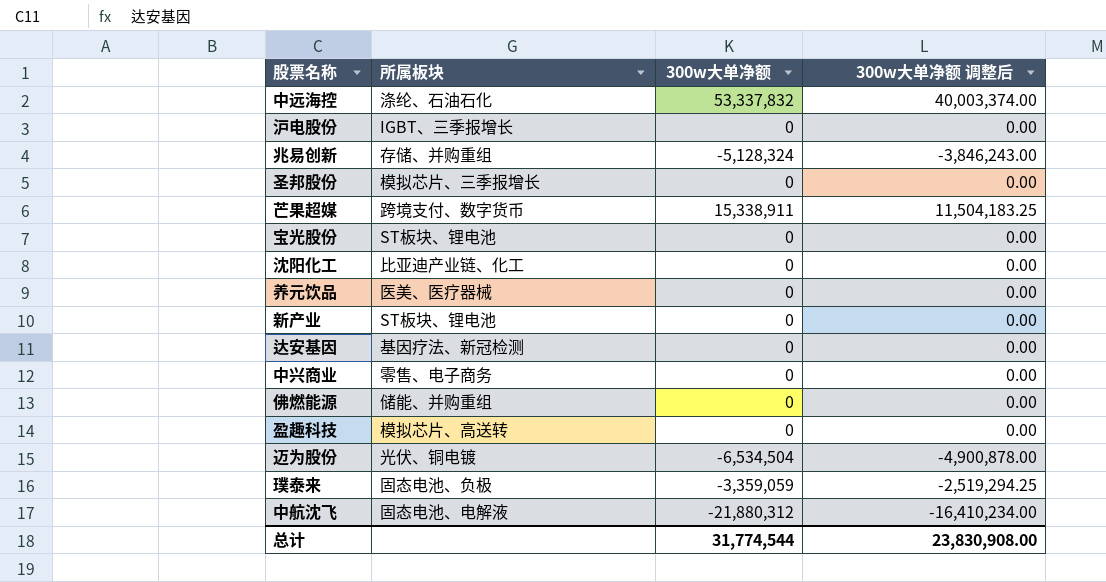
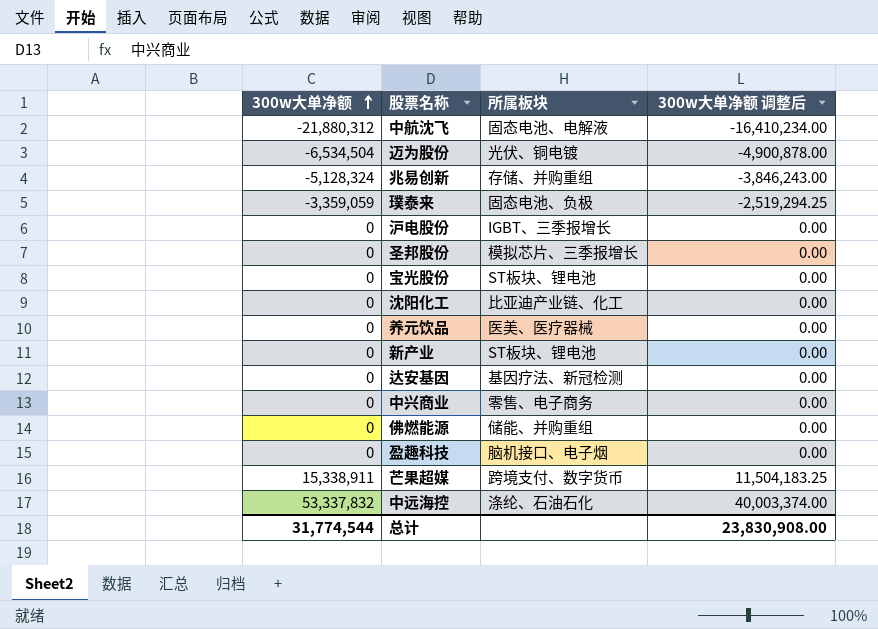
row order: none -> 300w大单净额 ascending
column 300w大单净额 | position: 3 -> 1
盈趣科技 | 所属板块: 模拟芯片、高送转 -> 脑机接口、电子烟

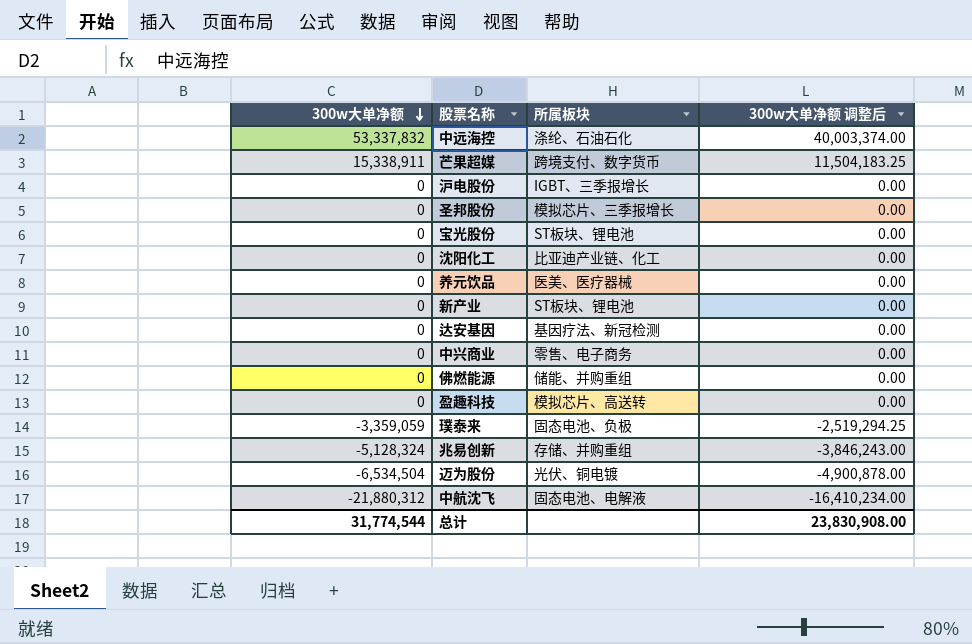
row order: 300w大单净额 ascending -> 300w大单净额 descending
盈趣科技 | 所属板块: 脑机接口、电子烟 -> 模拟芯片、高送转

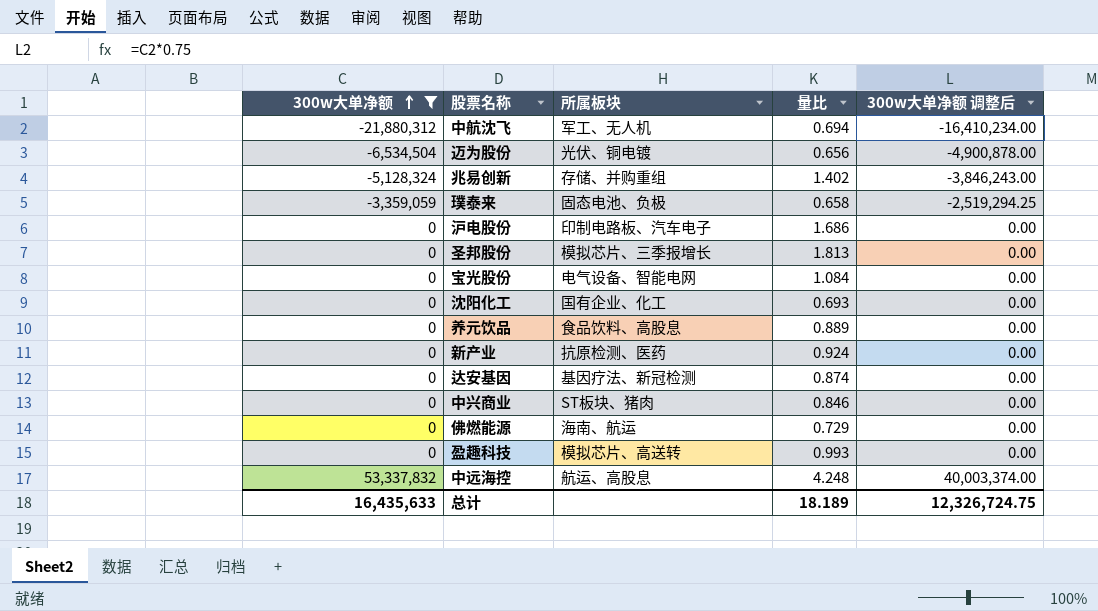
filter: none -> 300w大单净额 != 15,338,911
row order: 300w大单净额 descending -> 300w大单净额 ascending
column 量比 | position: none -> 4
中航沈飞 | 所属板块: 固态电池、电解液 -> 军工、无人机
沪电股份 | 所属板块: IGBT、三季报增长 -> 印制电路板、汽车电子
宝光股份 | 所属板块: ST板块、锂电池 -> 电气设备、智能电网
沈阳化工 | 所属板块: 比亚迪产业链、化工 -> 国有企业、化工
养元饮品 | 所属板块: 医美、医疗器械 -> 食品饮料、高股息
新产业 | 所属板块: ST板块、锂电池 -> 抗原检测、医药
中兴商业 | 所属板块: 零售、电子商务 -> ST板块、猪肉
佛燃能源 | 所属板块: 储能、并购重组 -> 海南、航运
中远海控 | 所属板块: 涤纶、石油石化 -> 航运、高股息
总计 | 300w大单净额: 31,774,544 -> 16,435,633
总计 | 300w大单净额 调整后: 23,830,908.00 -> 12,326,724.75

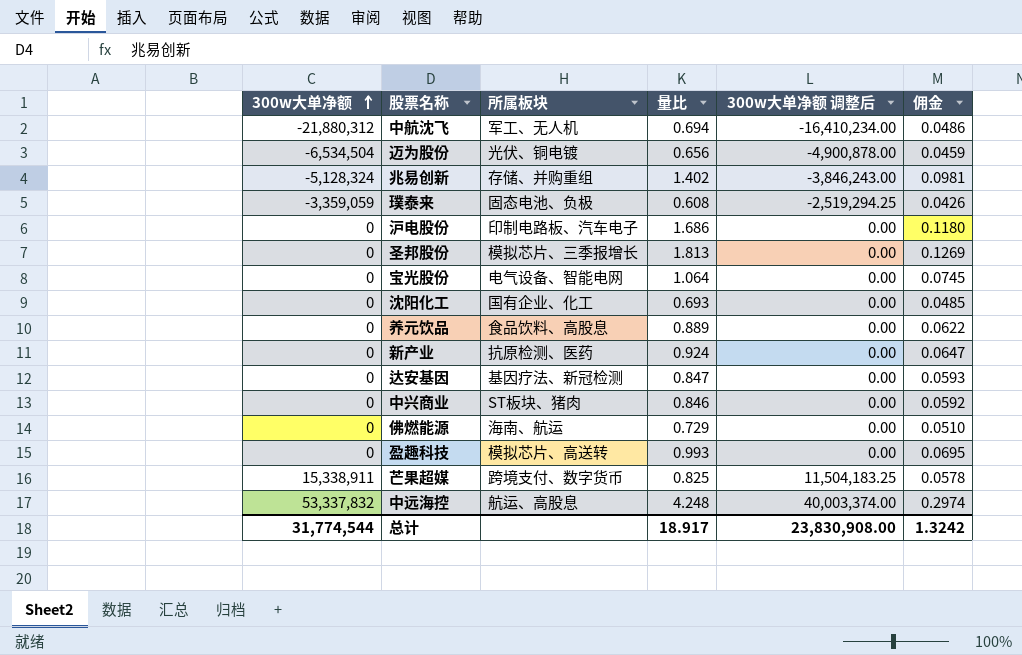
filter: 300w大单净额 != 15,338,911 -> none
column 佣金 | formula: none -> [量比] * 0.07
璞泰来 | 量比: 0.658 -> 0.608
宝光股份 | 量比: 1.084 -> 1.064
达安基因 | 量比: 0.874 -> 0.847
总计 | 300w大单净额: 16,435,633 -> 31,774,544
总计 | 量比: 18.189 -> 18.917
总计 | 300w大单净额 调整后: 12,326,724.75 -> 23,830,908.00

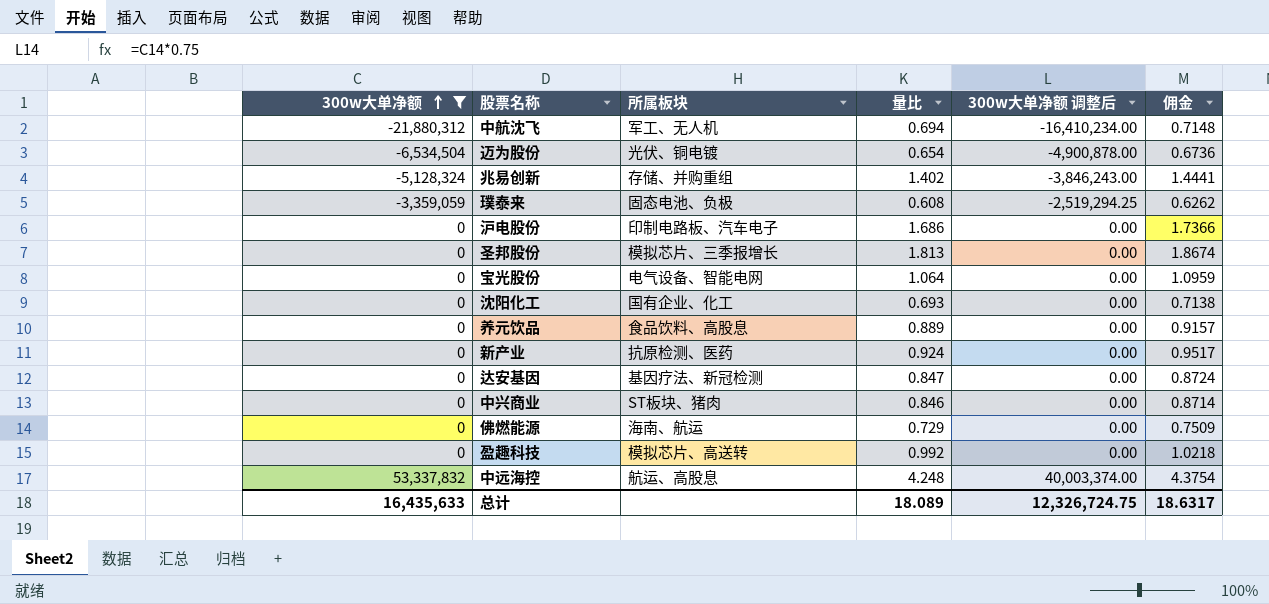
filter: none -> 300w大单净额 != 15,338,911
column 佣金 | formula: [量比] * 0.07 -> [量比] * 1.03
迈为股份 | 量比: 0.656 -> 0.654
盈趣科技 | 量比: 0.993 -> 0.992
总计 | 300w大单净额: 31,774,544 -> 16,435,633
总计 | 量比: 18.917 -> 18.089
总计 | 300w大单净额 调整后: 23,830,908.00 -> 12,326,724.75
总计 | 佣金: 1.3242 -> 18.6317

